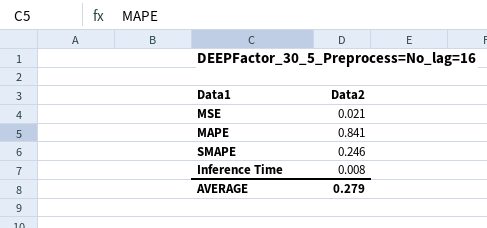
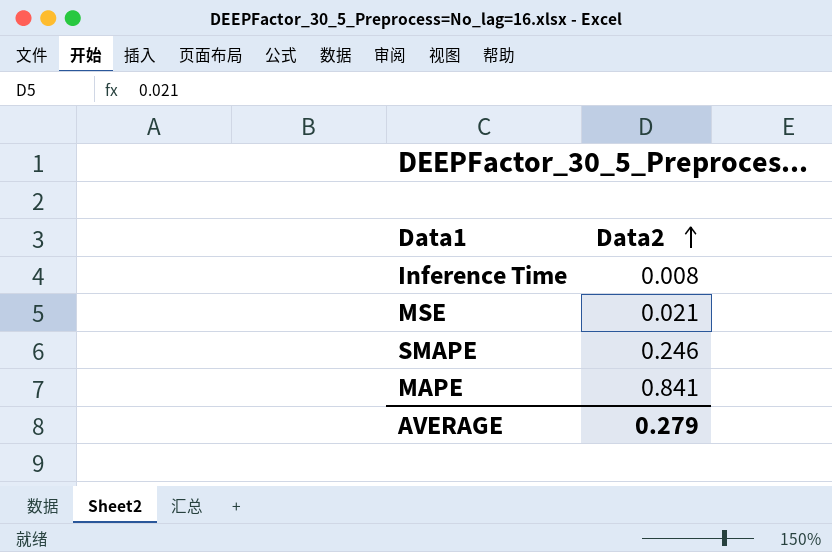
row order: none -> Data2 ascending

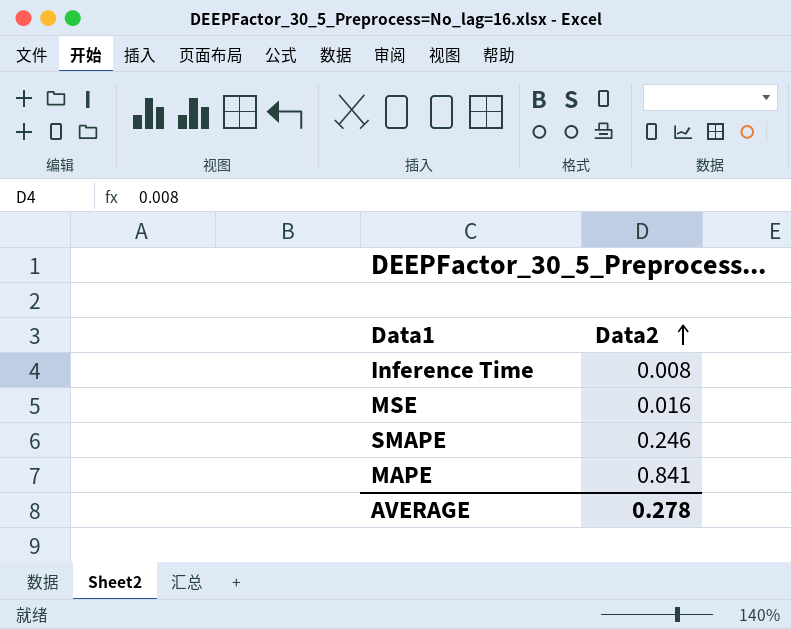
MSE | Data2: 0.021 -> 0.016
AVERAGE | Data2: 0.279 -> 0.278

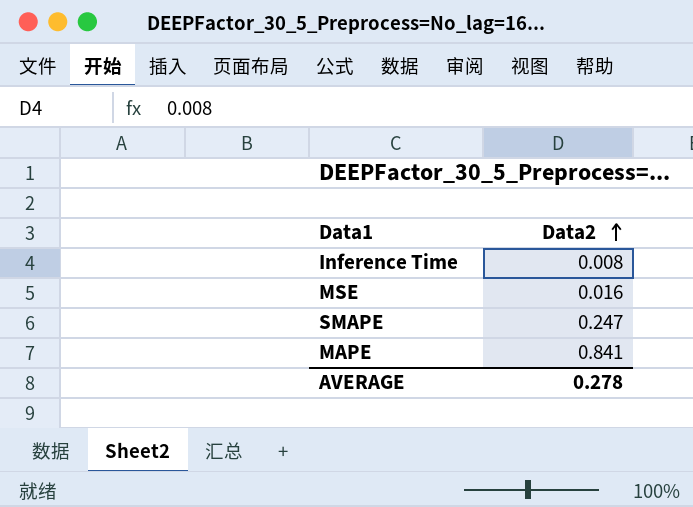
SMAPE | Data2: 0.246 -> 0.247

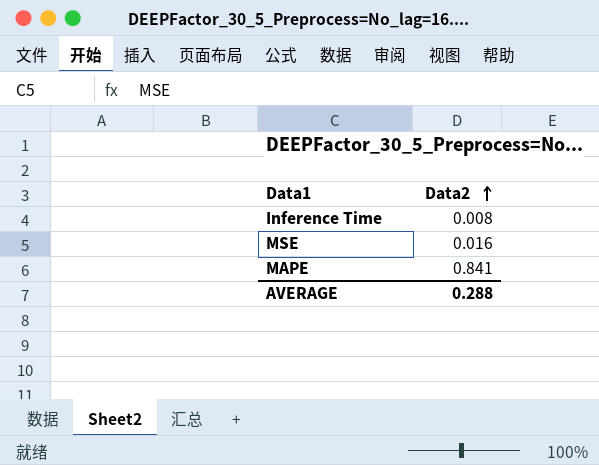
row SMAPE: 0.247 -> none
AVERAGE | Data2: 0.278 -> 0.288

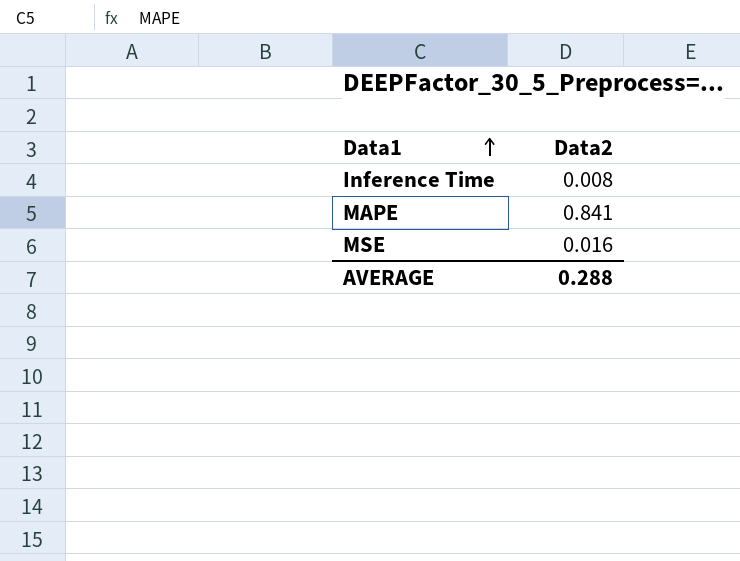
row order: Data2 ascending -> Data1 ascending

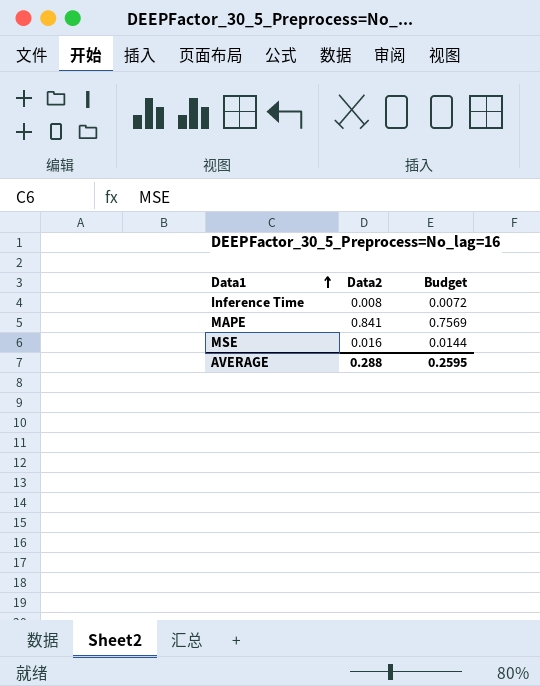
column Budget | formula: none -> [Data2] * 0.9

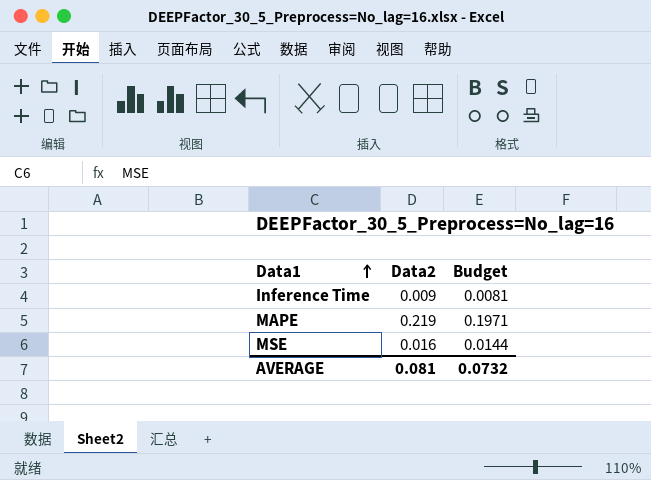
Inference Time | Data2: 0.008 -> 0.009
Inference Time | Budget: 0.0072 -> 0.0081
MAPE | Data2: 0.841 -> 0.219
MAPE | Budget: 0.7569 -> 0.1971
AVERAGE | Data2: 0.288 -> 0.081
AVERAGE | Budget: 0.2595 -> 0.0732

